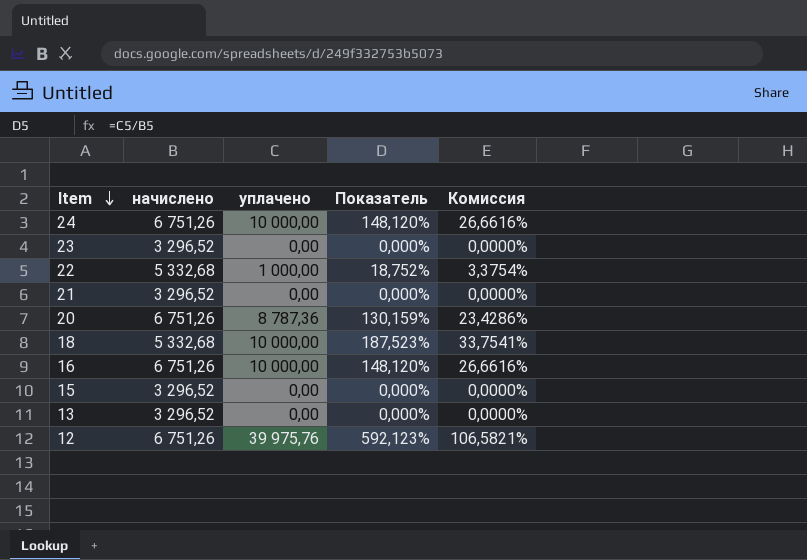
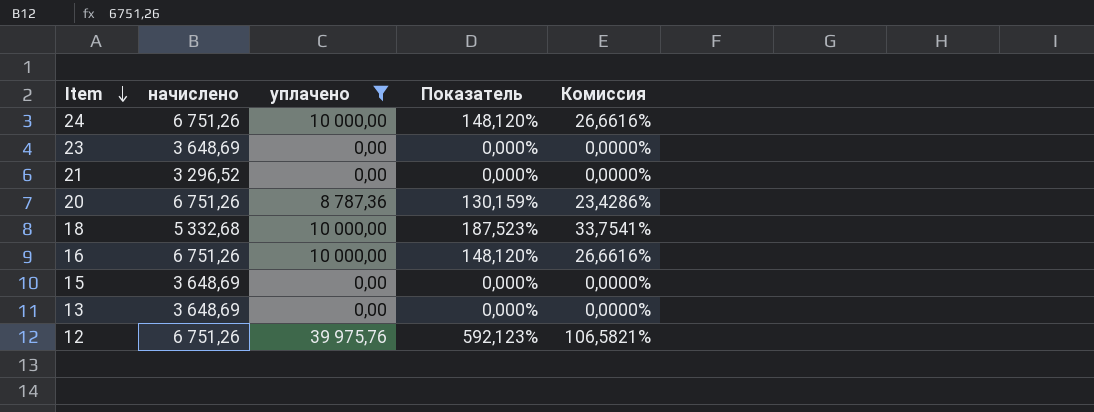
filter: none -> уплачено != 1 000,00
23 | начислено: 3 296,52 -> 3 648,69
15 | начислено: 3 296,52 -> 3 648,69
13 | начислено: 3 296,52 -> 3 648,69

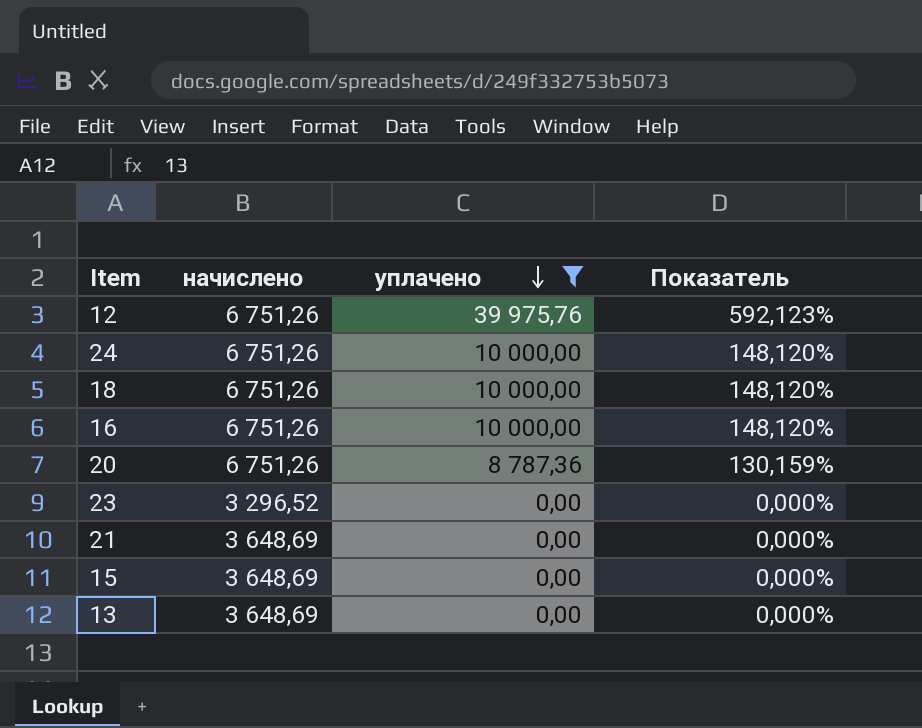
row order: Item descending -> уплачено descending
column Комиссия | formula: [Показатель] * 0,18 -> none
18 | начислено: 5 332,68 -> 6 751,26
18 | Показатель: 187,523% -> 148,120%
23 | начислено: 3 648,69 -> 3 296,52
21 | начислено: 3 296,52 -> 3 648,69

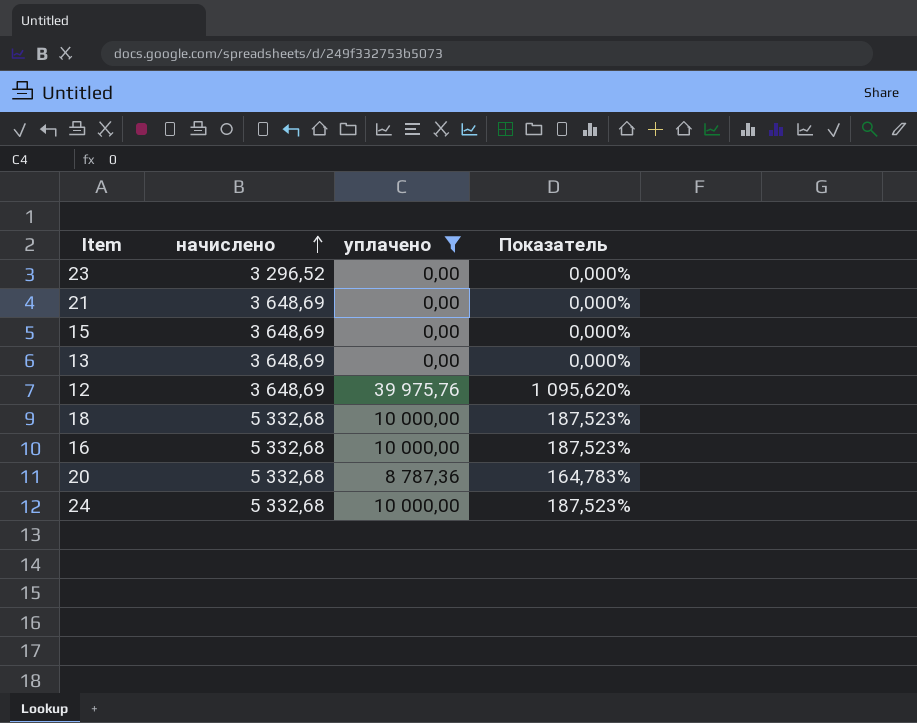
row order: уплачено descending -> начислено ascending
12 | начислено: 6 751,26 -> 3 648,69
12 | Показатель: 592,123% -> 1 095,620%
18 | начислено: 6 751,26 -> 5 332,68
18 | Показатель: 148,120% -> 187,523%
16 | начислено: 6 751,26 -> 5 332,68
16 | Показатель: 148,120% -> 187,523%
20 | начислено: 6 751,26 -> 5 332,68
20 | Показатель: 130,159% -> 164,783%
24 | начислено: 6 751,26 -> 5 332,68
24 | Показатель: 148,120% -> 187,523%

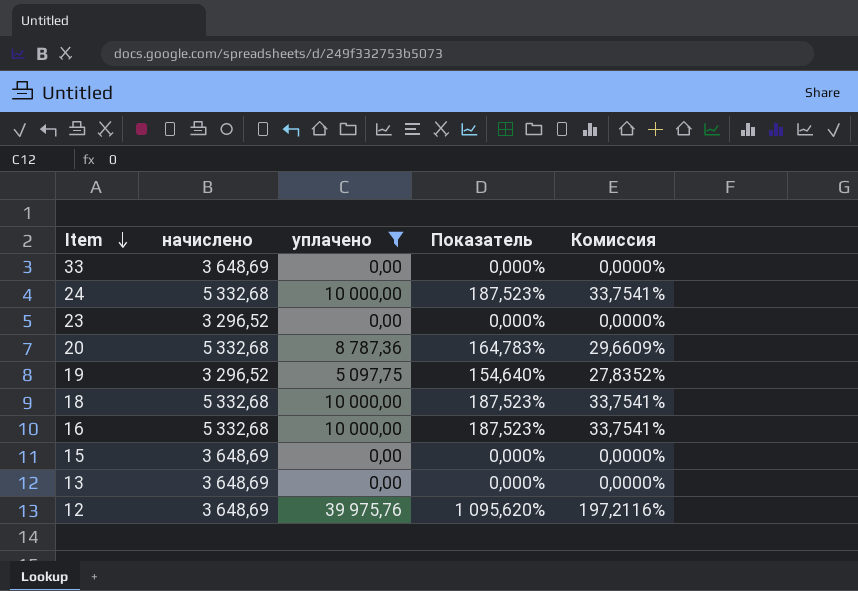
row order: начислено ascending -> Item descending
column Комиссия | formula: none -> [Показатель] * 0,18
row 21: 3 648,69 | 0,00 | 0,000% -> none
row 33: none -> 3 648,69 | 0,00 | 0,000% | 0,0000%
row 19: none -> 3 296,52 | 5 097,75 | 154,640% | 27,8352%

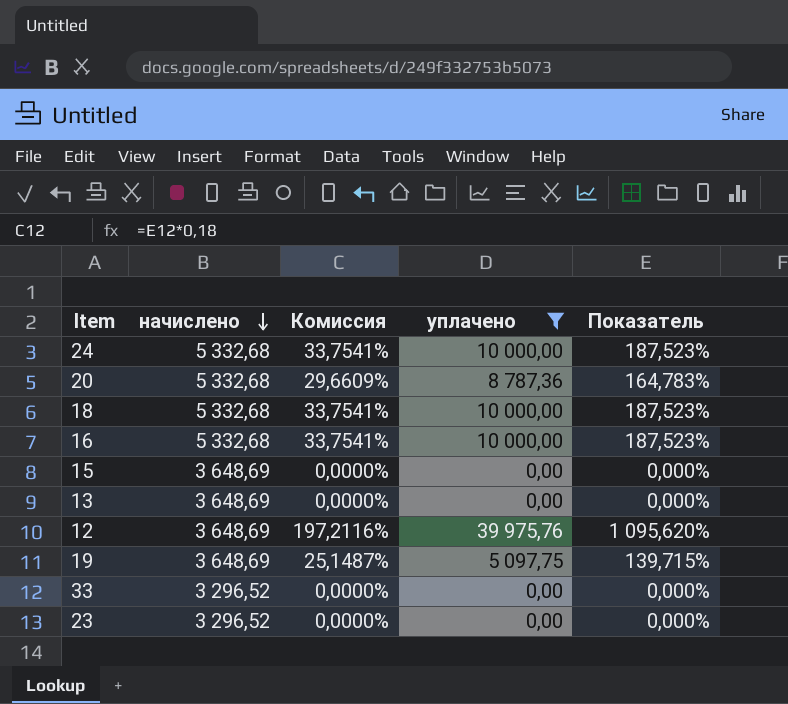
row order: Item descending -> начислено descending
column Комиссия | position: 5 -> 3
19 | начислено: 3 296,52 -> 3 648,69
19 | Комиссия: 27,8352% -> 25,1487%
19 | Показатель: 154,640% -> 139,715%
33 | начислено: 3 648,69 -> 3 296,52

